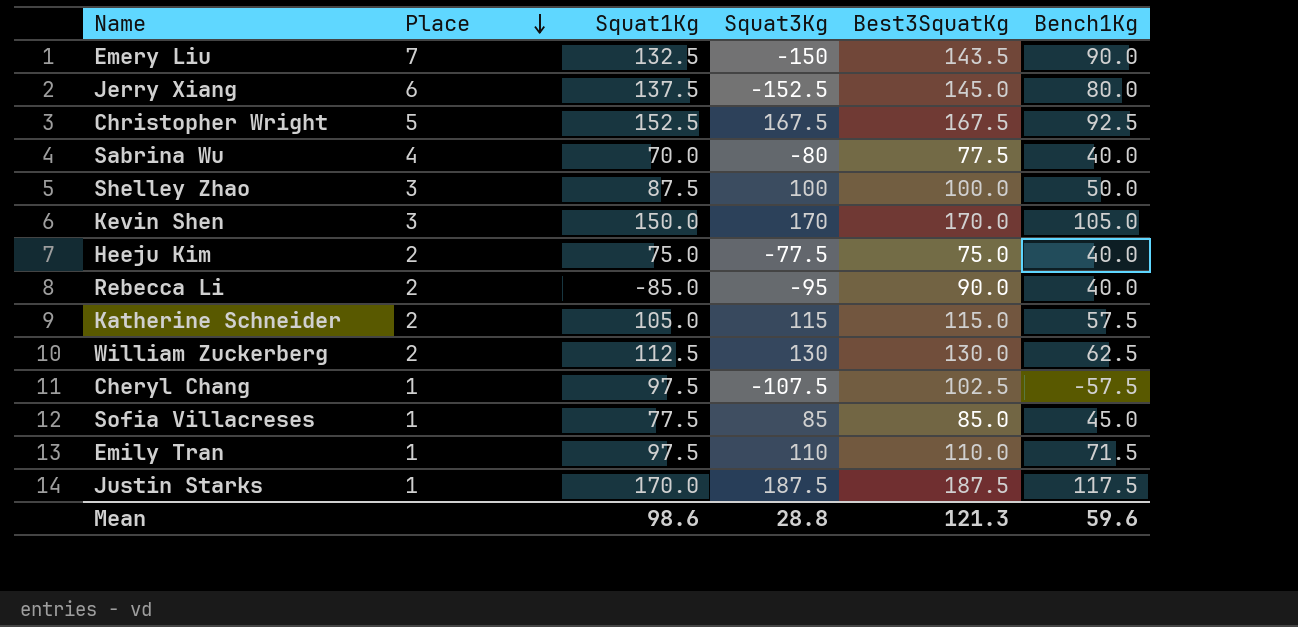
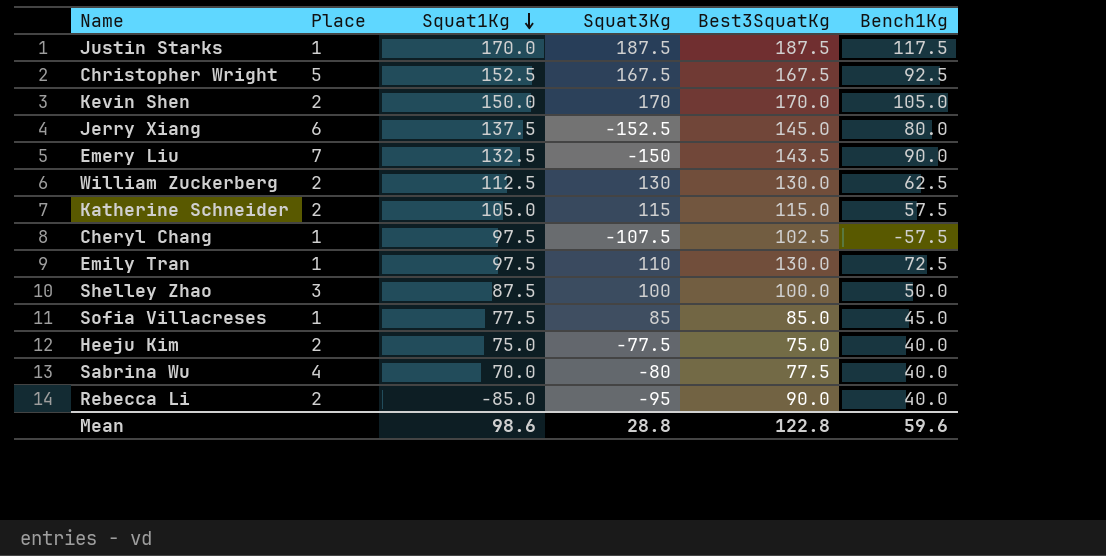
row order: Place descending -> Squat1Kg descending
Kevin Shen | Place: 3 -> 2
Emily Tran | Best3SquatKg: 110.0 -> 130.0
Emily Tran | Bench1Kg: 71.5 -> 72.5
Mean | Best3SquatKg: 121.3 -> 122.8

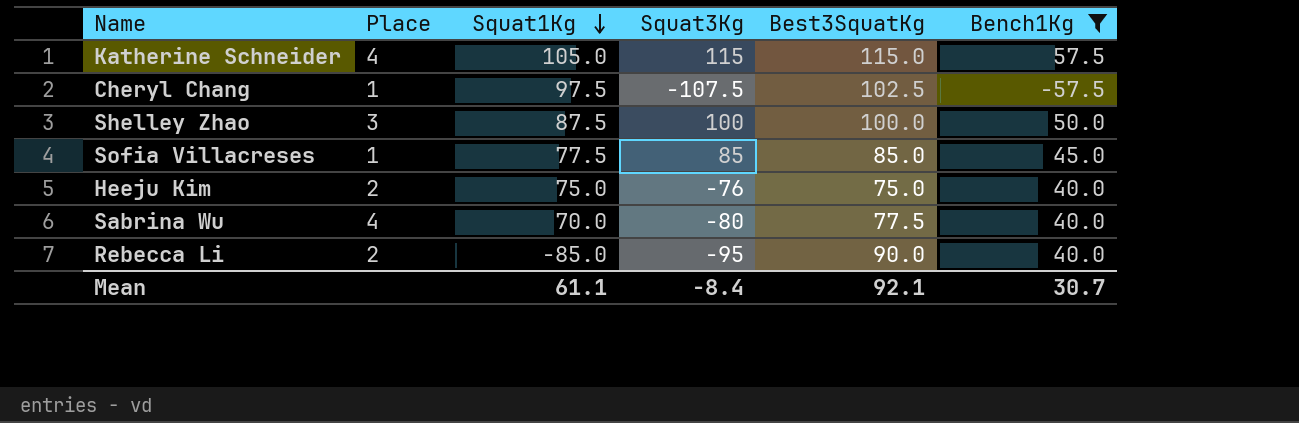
filter: none -> Bench1Kg <= 57.5
Katherine Schneider | Place: 2 -> 4
Heeju Kim | Squat3Kg: -77.5 -> -76
Mean | Squat1Kg: 98.6 -> 61.1
Mean | Squat3Kg: 28.8 -> -8.4
Mean | Best3SquatKg: 122.8 -> 92.1
Mean | Bench1Kg: 59.6 -> 30.7

